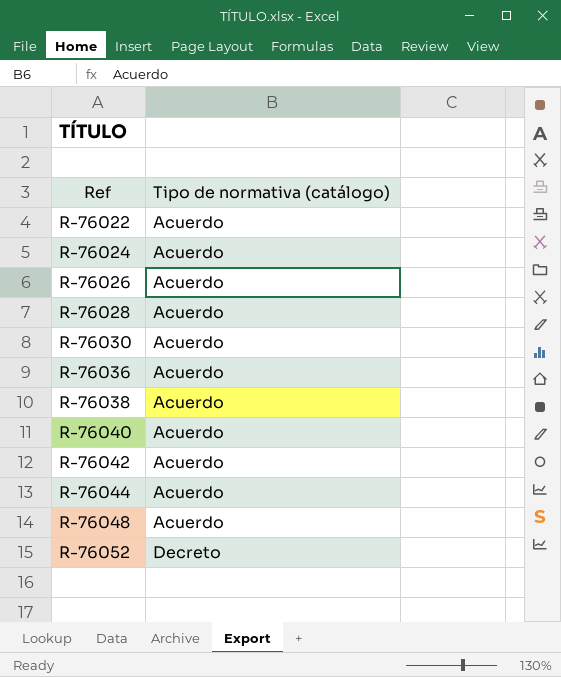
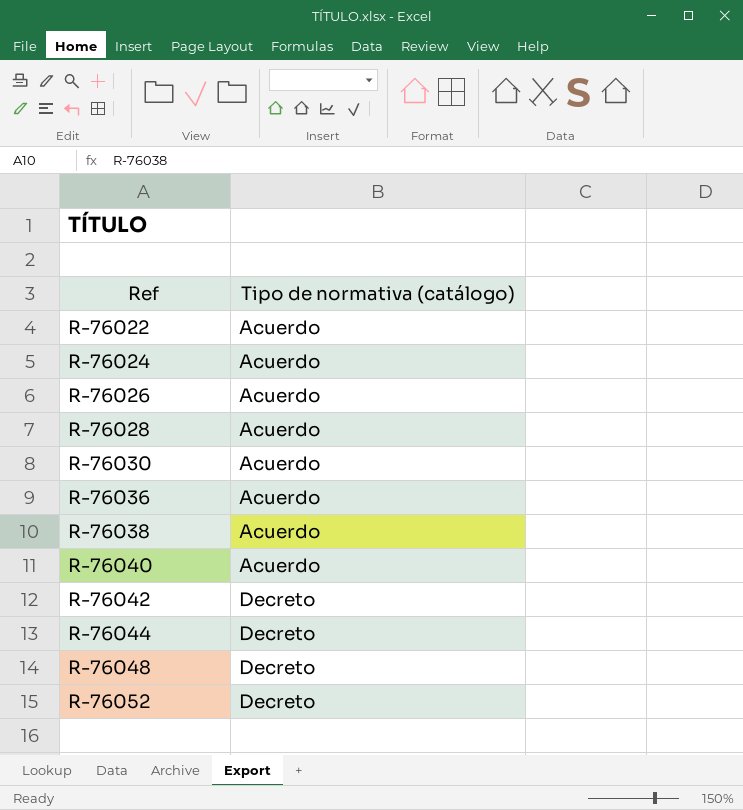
R-76042 | Tipo de normativa (catálogo): Acuerdo -> Decreto
R-76044 | Tipo de normativa (catálogo): Acuerdo -> Decreto
R-76048 | Tipo de normativa (catálogo): Acuerdo -> Decreto

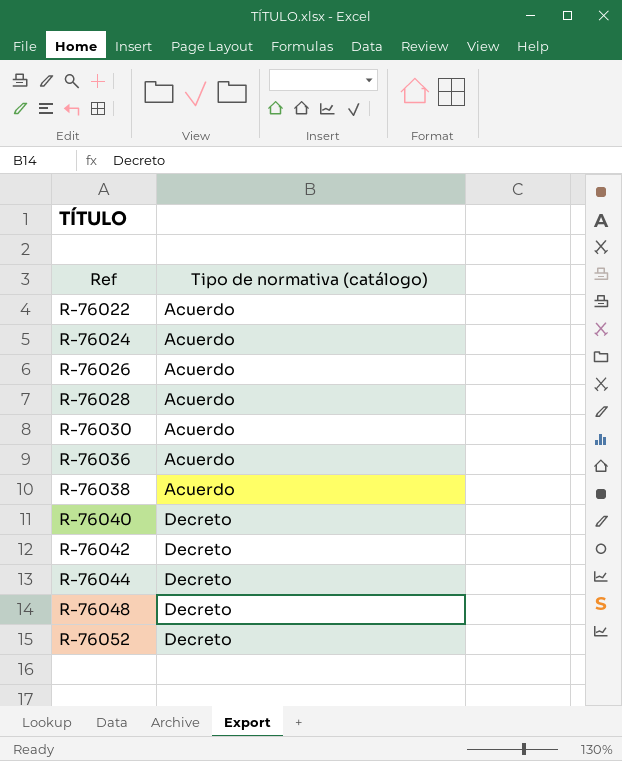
R-76040 | Tipo de normativa (catálogo): Acuerdo -> Decreto

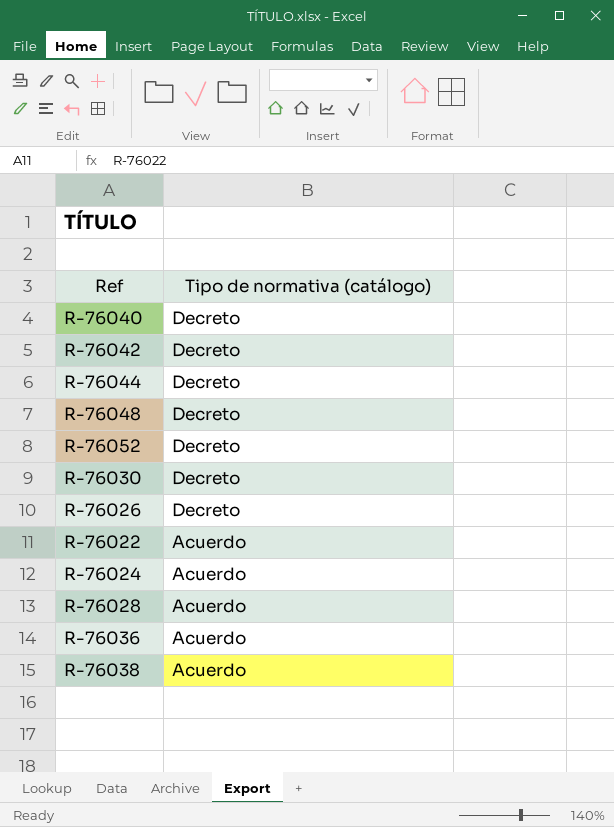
row order: Ref ascending -> Tipo de normativa (catálogo) descending
R-76030 | Tipo de normativa (catálogo): Acuerdo -> Decreto
R-76026 | Tipo de normativa (catálogo): Acuerdo -> Decreto

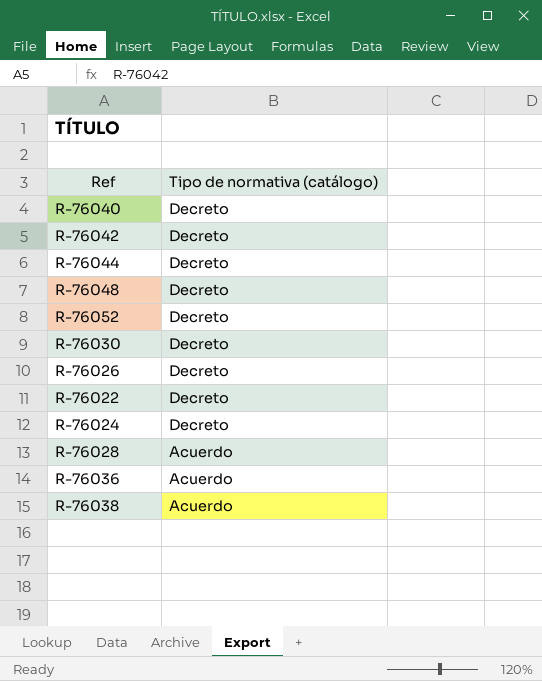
R-76022 | Tipo de normativa (catálogo): Acuerdo -> Decreto
R-76024 | Tipo de normativa (catálogo): Acuerdo -> Decreto

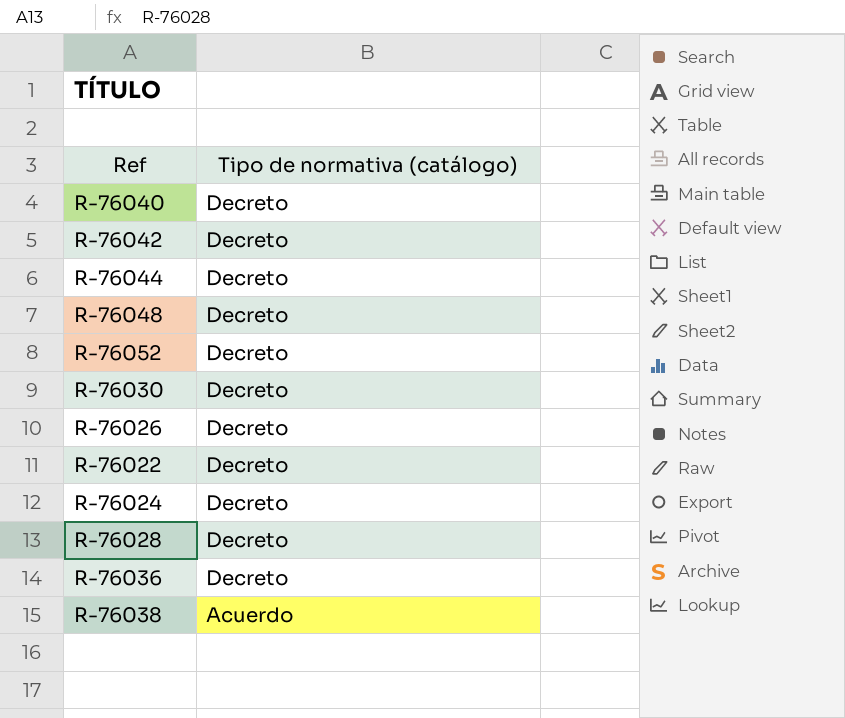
R-76028 | Tipo de normativa (catálogo): Acuerdo -> Decreto
R-76036 | Tipo de normativa (catálogo): Acuerdo -> Decreto

